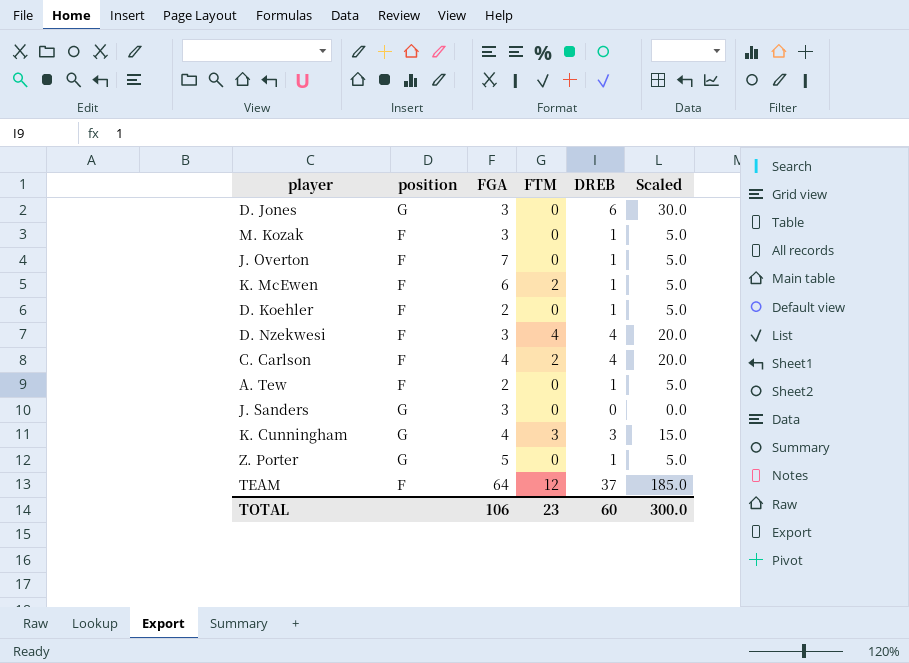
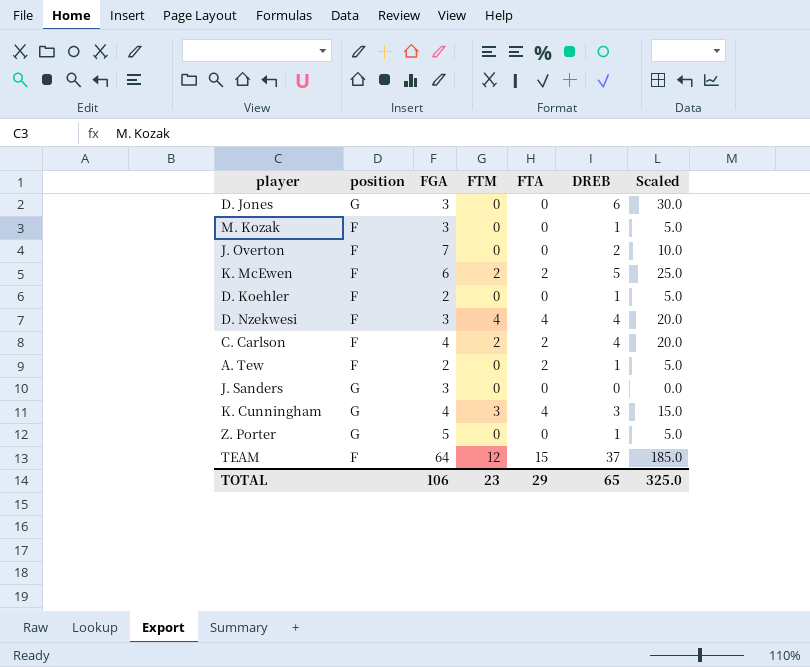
column FTA | position: none -> 5
J. Overton | DREB: 1 -> 2
J. Overton | Scaled: 5.0 -> 10.0
K. McEwen | DREB: 1 -> 5
K. McEwen | Scaled: 5.0 -> 25.0
TOTAL | DREB: 60 -> 65
TOTAL | Scaled: 300.0 -> 325.0

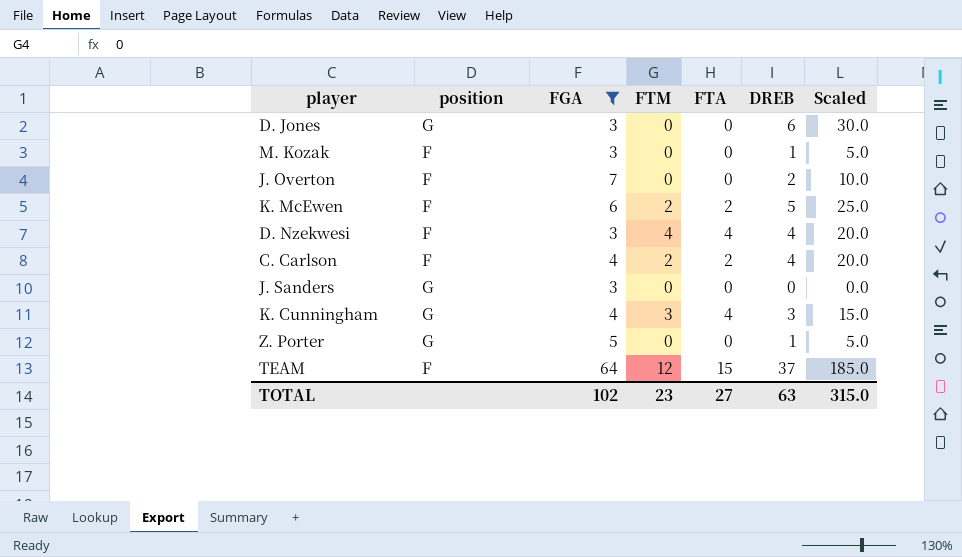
filter: none -> FGA != 2
TOTAL | FGA: 106 -> 102
TOTAL | FTA: 29 -> 27
TOTAL | DREB: 65 -> 63
TOTAL | Scaled: 325.0 -> 315.0

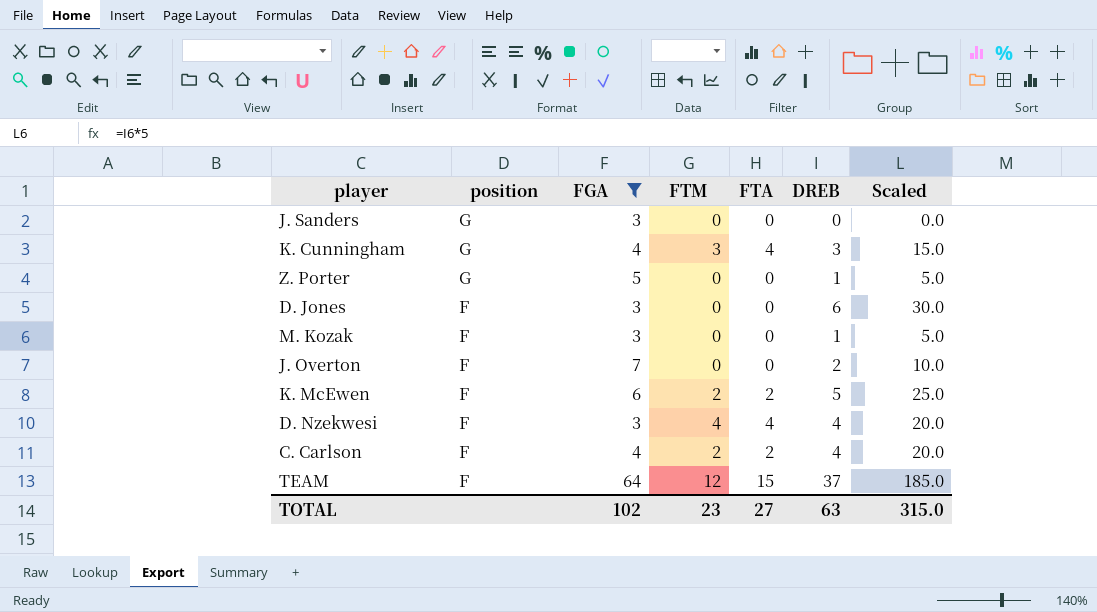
row order: none -> position descending
D. Jones | position: G -> F

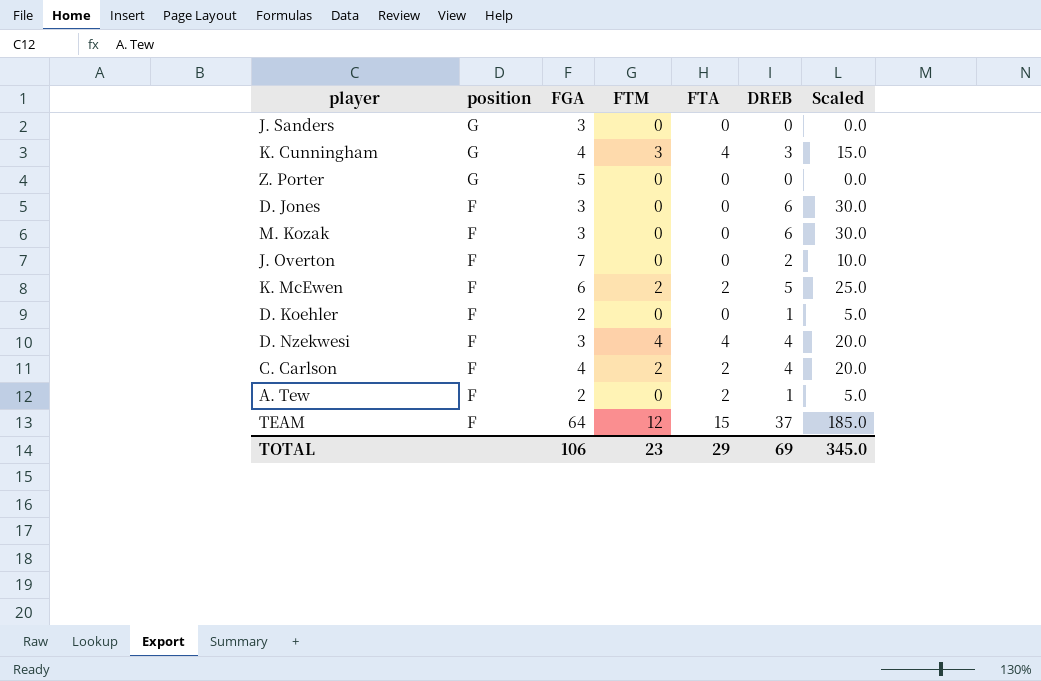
filter: FGA != 2 -> none
Z. Porter | DREB: 1 -> 0
Z. Porter | Scaled: 5.0 -> 0.0
M. Kozak | DREB: 1 -> 6
M. Kozak | Scaled: 5.0 -> 30.0
TOTAL | FGA: 102 -> 106
TOTAL | FTA: 27 -> 29
TOTAL | DREB: 63 -> 69
TOTAL | Scaled: 315.0 -> 345.0

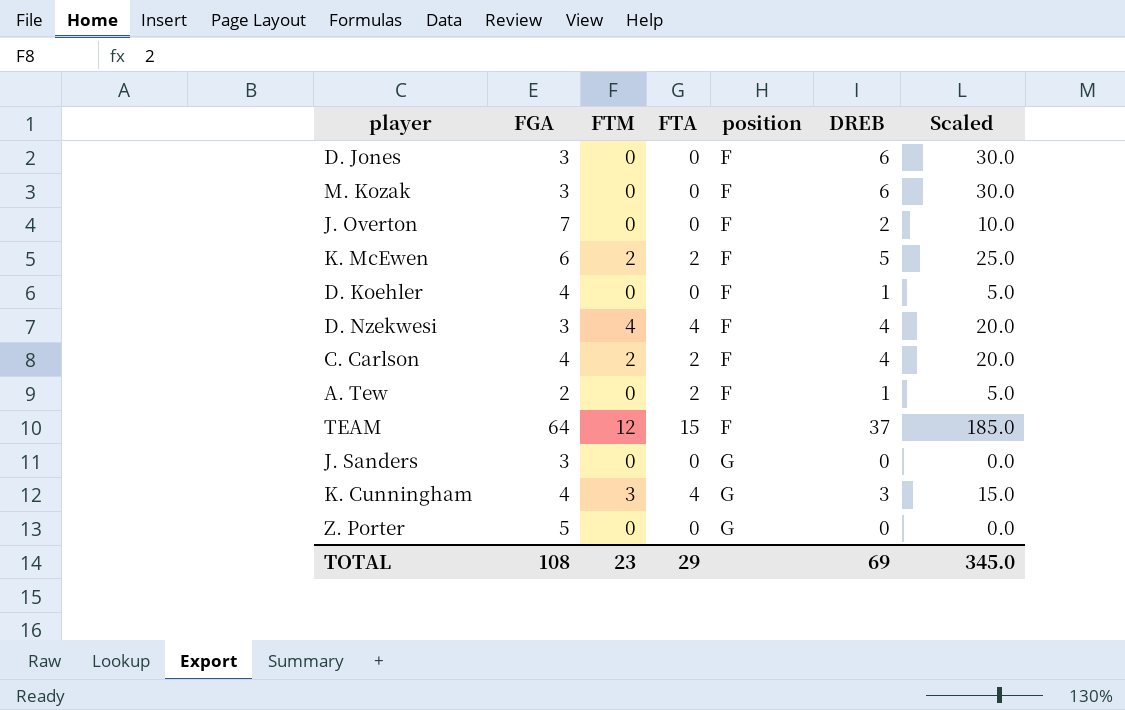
row order: position descending -> position ascending
column position | position: 2 -> 5
D. Koehler | FGA: 2 -> 4
TOTAL | FGA: 106 -> 108

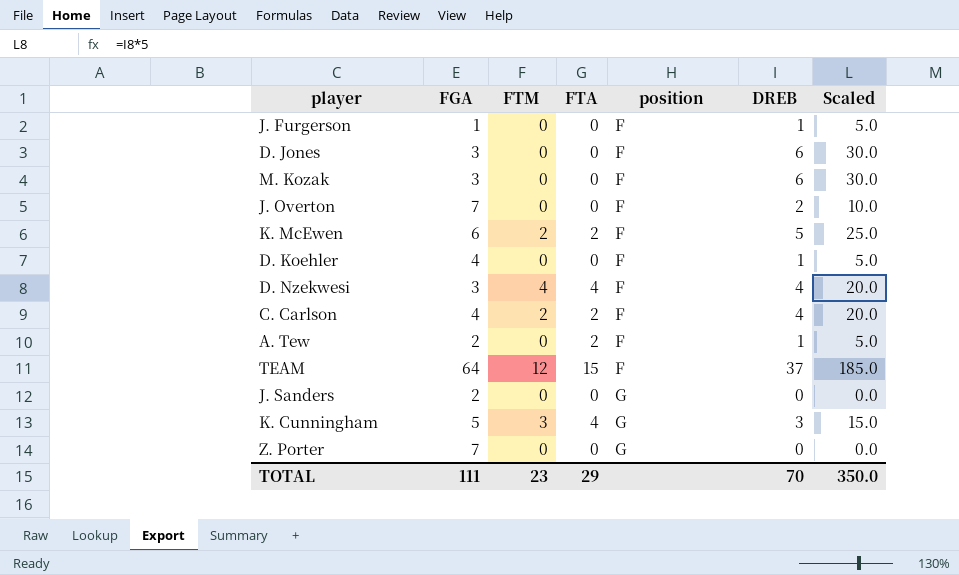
row J. Furgerson: none -> 1 | 0 | 0 | F | 1 | 5.0
J. Sanders | FGA: 3 -> 2
K. Cunningham | FGA: 4 -> 5
Z. Porter | FGA: 5 -> 7
TOTAL | FGA: 108 -> 111
TOTAL | DREB: 69 -> 70
TOTAL | Scaled: 345.0 -> 350.0

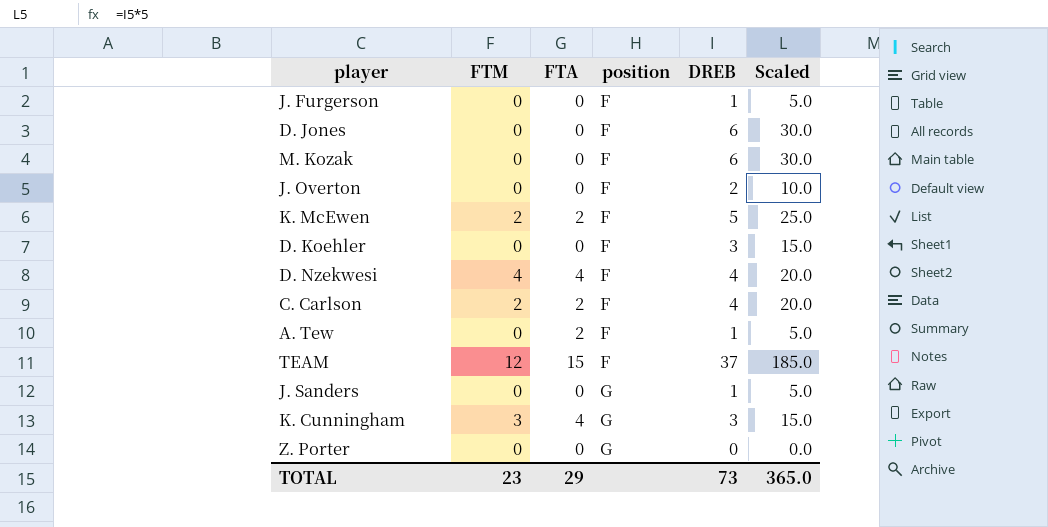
column FGA | position: 2 -> none
D. Koehler | DREB: 1 -> 3
D. Koehler | Scaled: 5.0 -> 15.0
J. Sanders | DREB: 0 -> 1
J. Sanders | Scaled: 0.0 -> 5.0
TOTAL | DREB: 70 -> 73
TOTAL | Scaled: 350.0 -> 365.0

